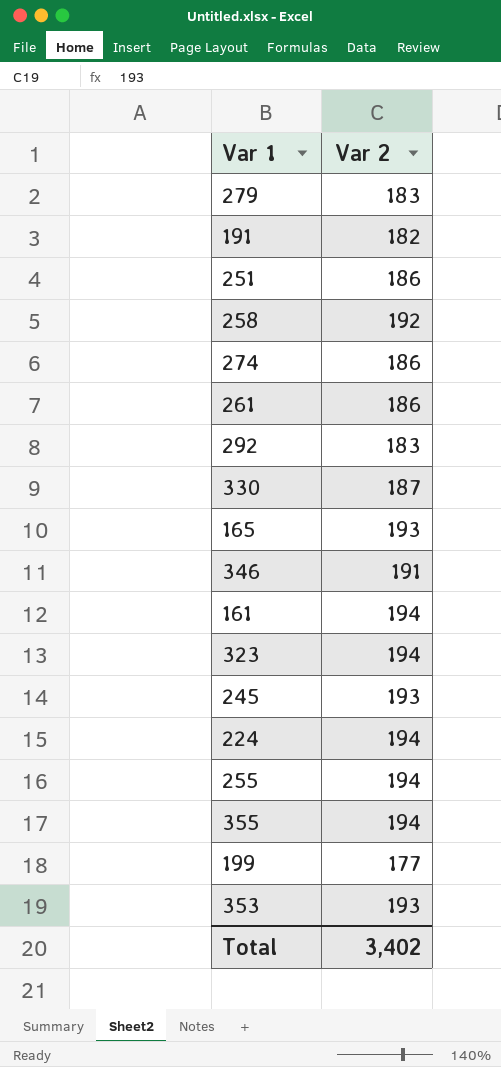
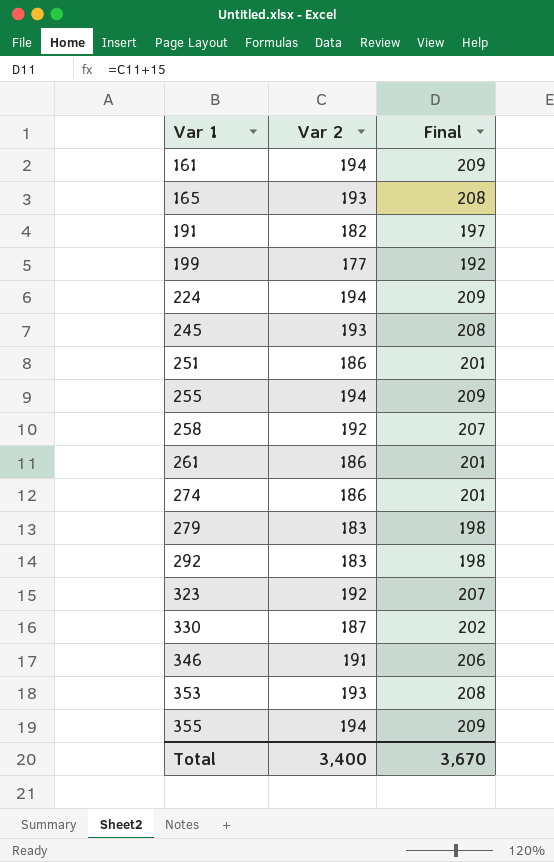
row order: none -> Var 1 ascending
column Final | formula: none -> [Var 2] + 15
323 | Var 2: 194 -> 192
Total | Var 2: 3,402 -> 3,400

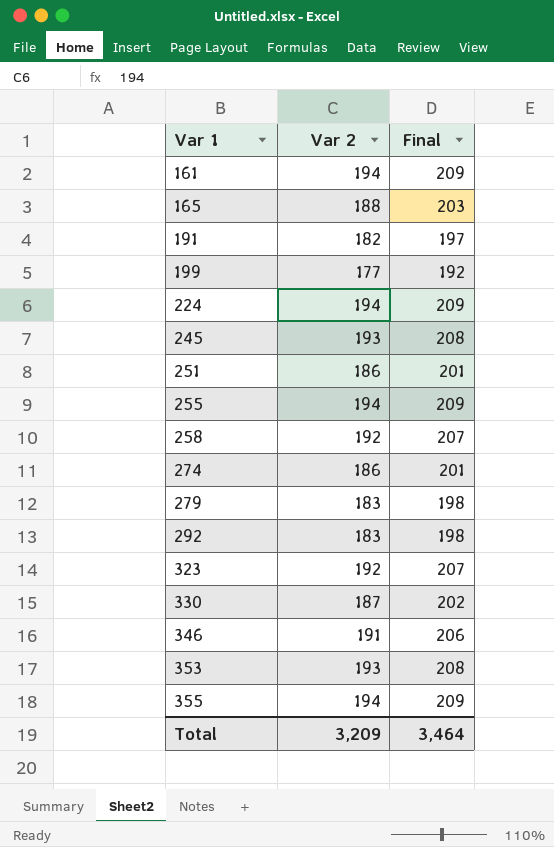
row 261: 186 | 201 -> none
165 | Var 2: 193 -> 188
165 | Final: 208 -> 203
Total | Var 2: 3,400 -> 3,209
Total | Final: 3,670 -> 3,464

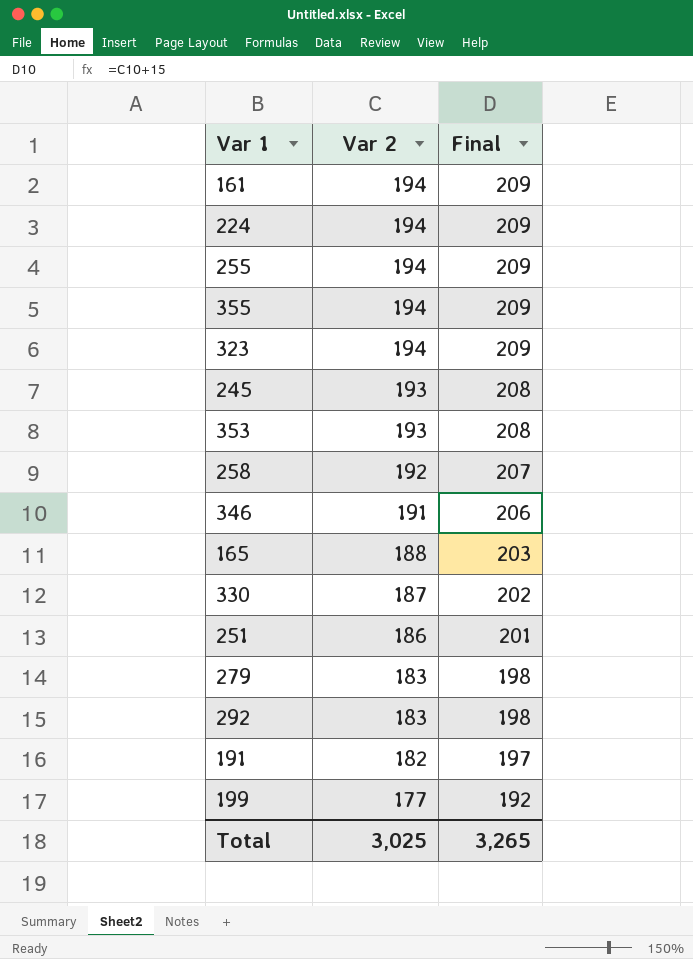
row order: Var 1 ascending -> Var 2 descending
row 274: 186 | 201 -> none
323 | Var 2: 192 -> 194
323 | Final: 207 -> 209
Total | Var 2: 3,209 -> 3,025
Total | Final: 3,464 -> 3,265

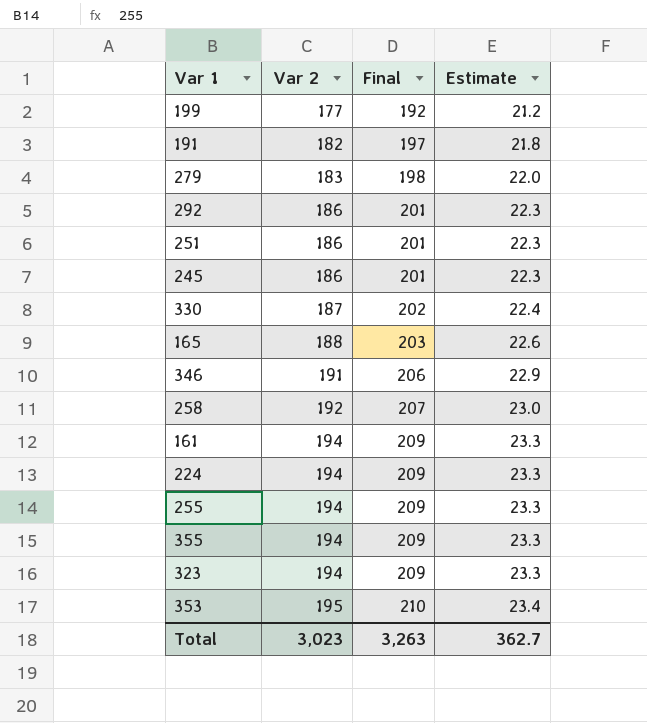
row order: Var 2 descending -> Var 2 ascending
column Estimate | formula: none -> [Var 2] * 0.12
292 | Var 2: 183 -> 186
292 | Final: 198 -> 201
245 | Var 2: 193 -> 186
245 | Final: 208 -> 201
353 | Var 2: 193 -> 195
353 | Final: 208 -> 210
Total | Var 2: 3,025 -> 3,023
Total | Final: 3,265 -> 3,263

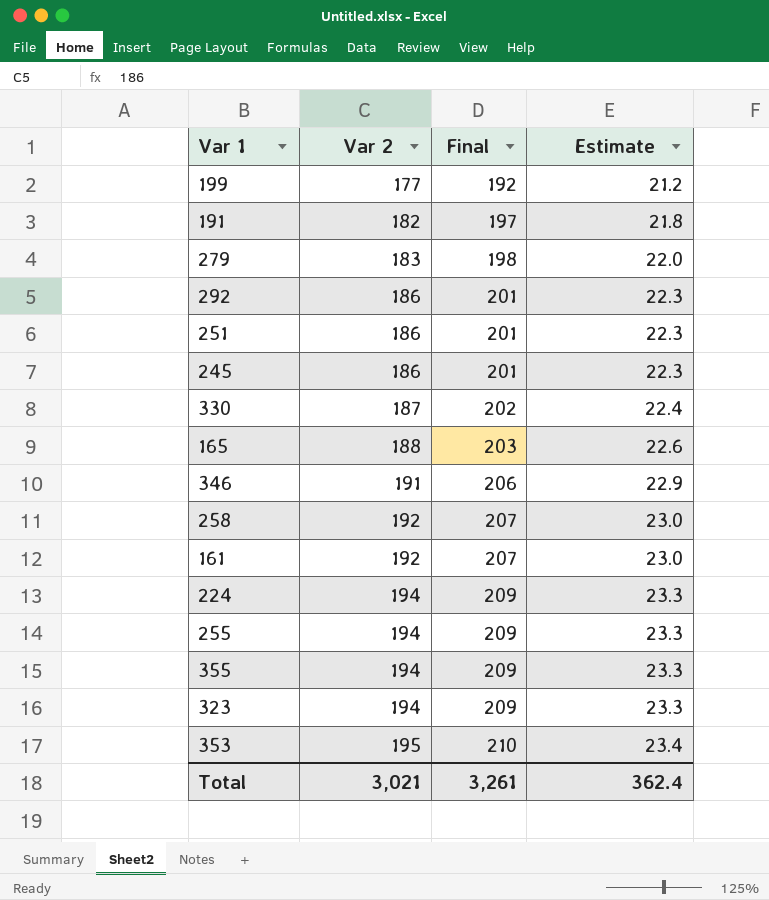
161 | Var 2: 194 -> 192
161 | Final: 209 -> 207
161 | Estimate: 23.3 -> 23.0
Total | Var 2: 3,023 -> 3,021
Total | Final: 3,263 -> 3,261
Total | Estimate: 362.7 -> 362.4

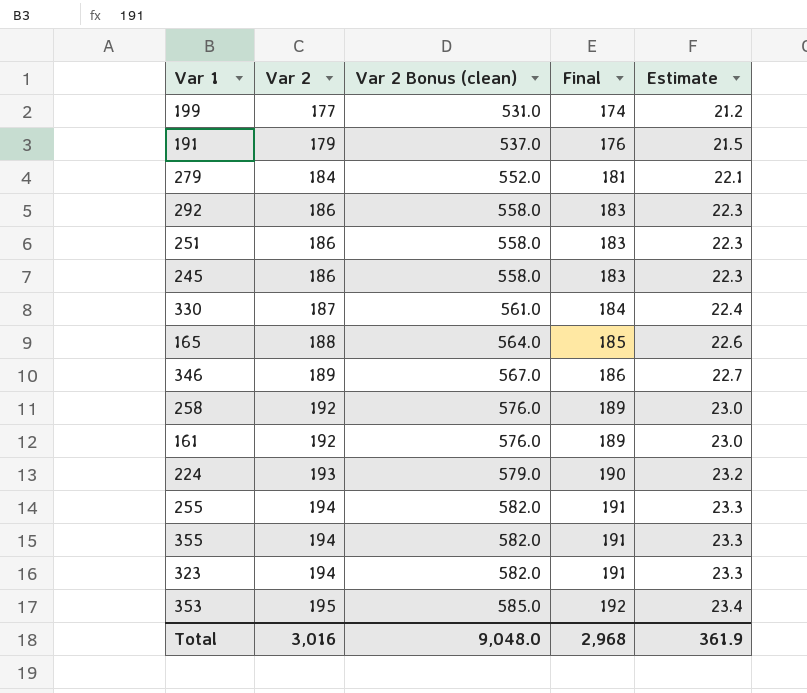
column Var 2 Bonus (clean) | formula: none -> [Var 2] * 3
column Final | formula: [Var 2] + 15 -> [Var 2] - 3
191 | Var 2: 182 -> 179
191 | Estimate: 21.8 -> 21.5
279 | Var 2: 183 -> 184
279 | Estimate: 22.0 -> 22.1
346 | Var 2: 191 -> 189
346 | Estimate: 22.9 -> 22.7
224 | Var 2: 194 -> 193
224 | Estimate: 23.3 -> 23.2
Total | Var 2: 3,021 -> 3,016
Total | Final: 3,261 -> 2,968
Total | Estimate: 362.4 -> 361.9

